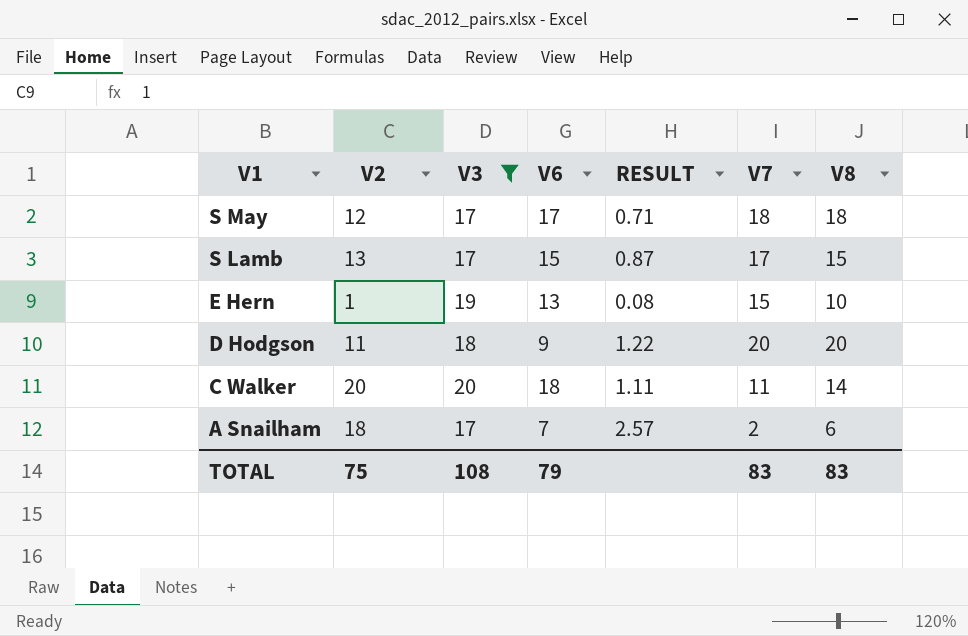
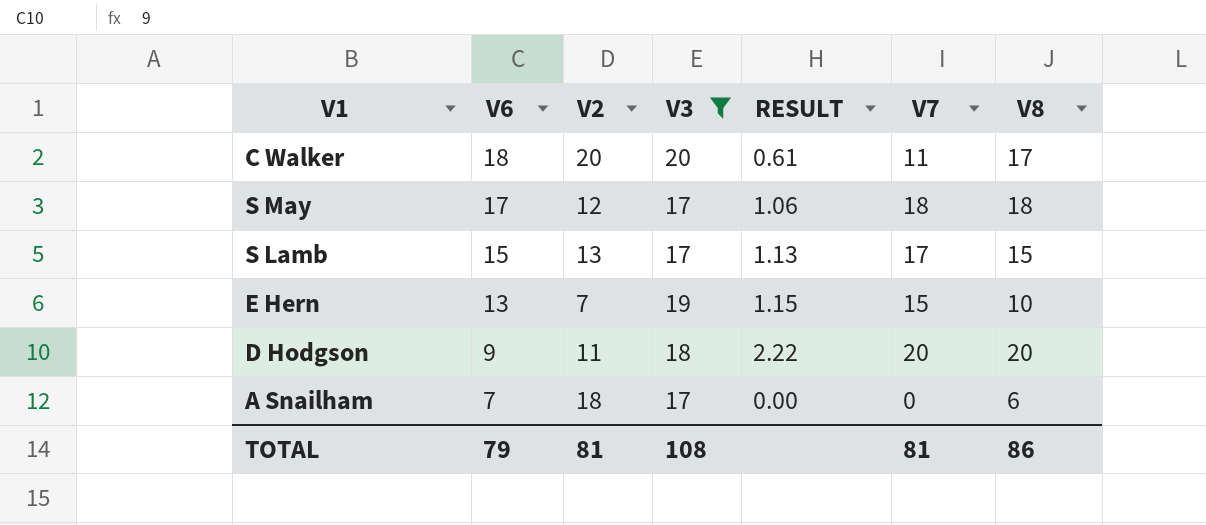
row order: V1 descending -> V6 descending
column V6 | position: 4 -> 2
column RESULT | formula: [V2] / [V6] -> [V7] / [V6]
C Walker | V8: 14 -> 17
E Hern | V2: 1 -> 7
A Snailham | V7: 2 -> 0
TOTAL | V2: 75 -> 81
TOTAL | V7: 83 -> 81
TOTAL | V8: 83 -> 86

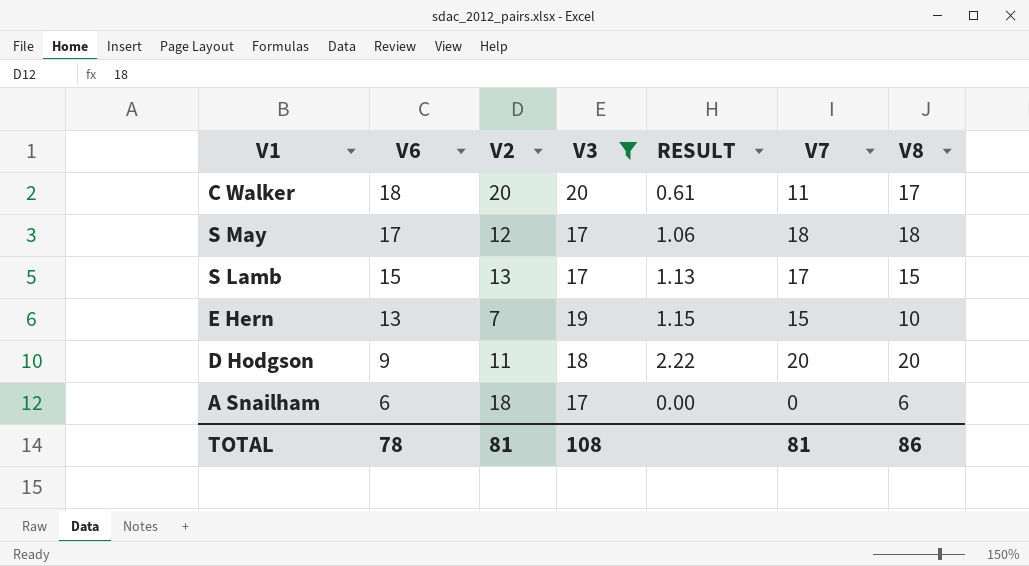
A Snailham | V6: 7 -> 6
TOTAL | V6: 79 -> 78

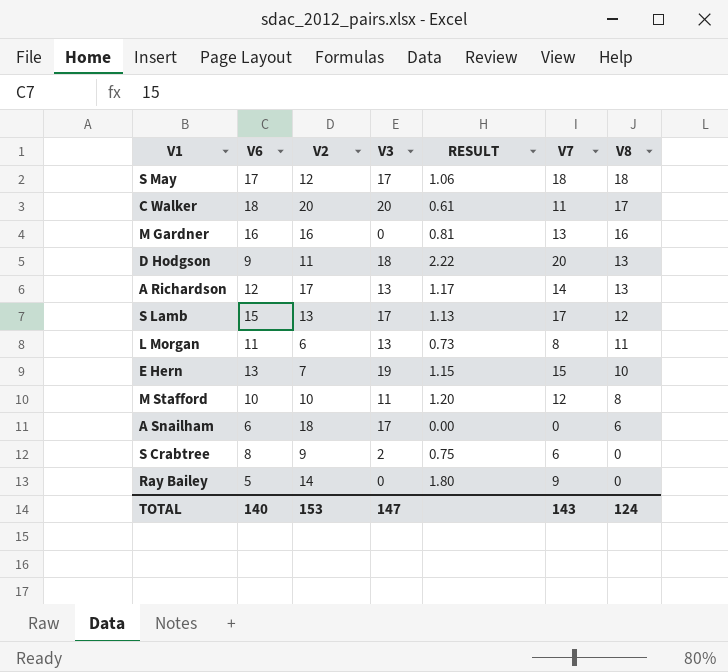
filter: V3 >= 17 -> none
row order: V6 descending -> V8 descending
D Hodgson | V8: 20 -> 13
S Lamb | V8: 15 -> 12
TOTAL | V6: 78 -> 140
TOTAL | V2: 81 -> 153
TOTAL | V3: 108 -> 147
TOTAL | V7: 81 -> 143
TOTAL | V8: 86 -> 124

